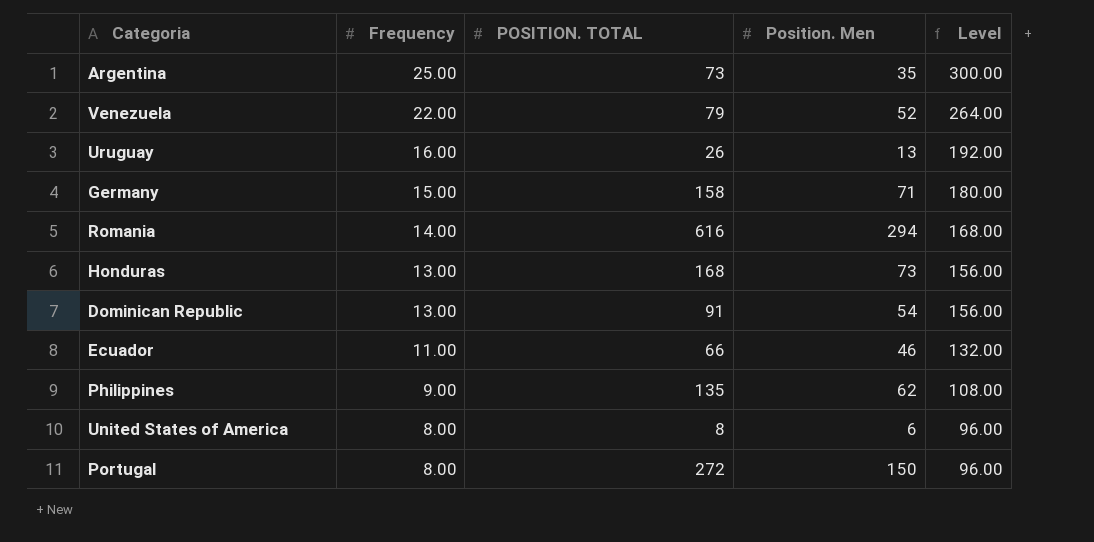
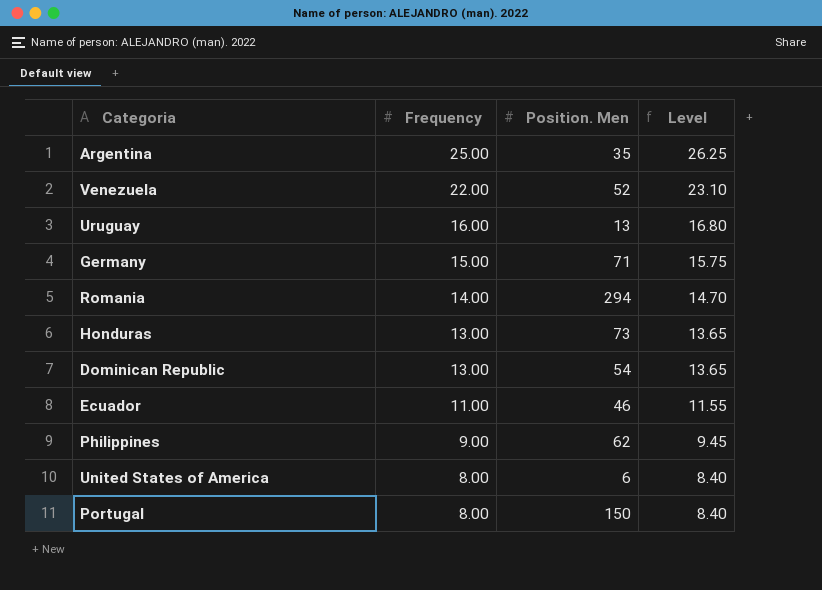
column POSITION. TOTAL | position: 3 -> none
column Level | formula: [Frequency] * 12 -> [Frequency] * 1.05

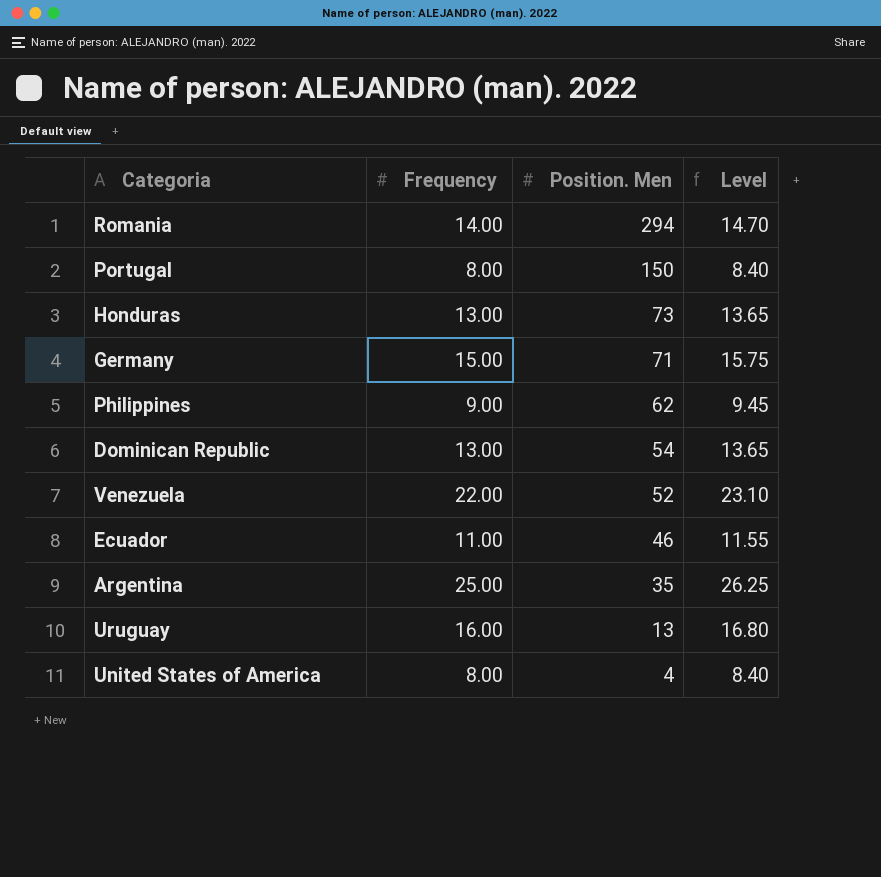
row order: Frequency descending -> Position. Men descending
United States of America | Position. Men: 6 -> 4

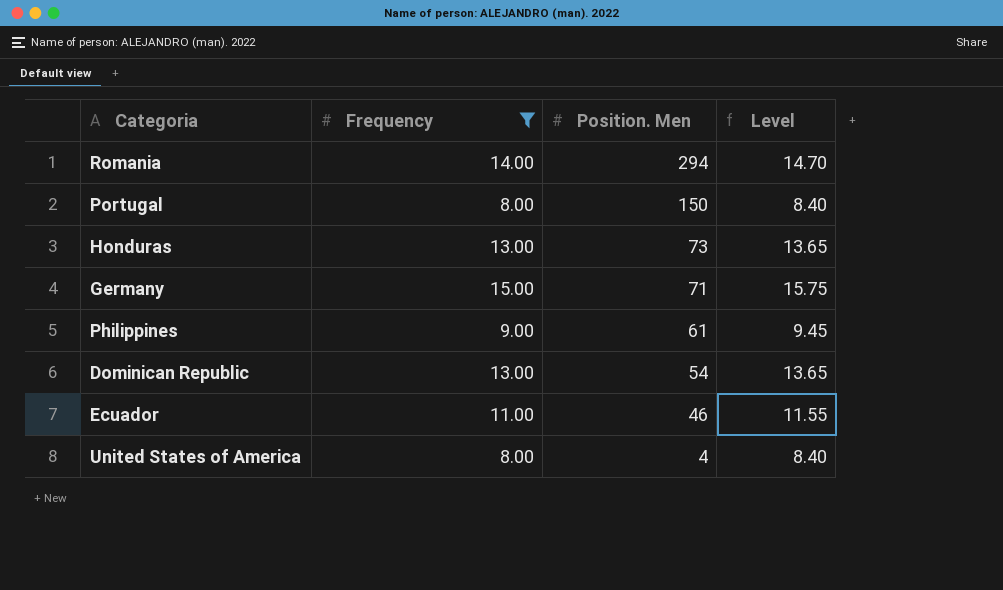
filter: none -> Frequency <= 15.00
Philippines | Position. Men: 62 -> 61

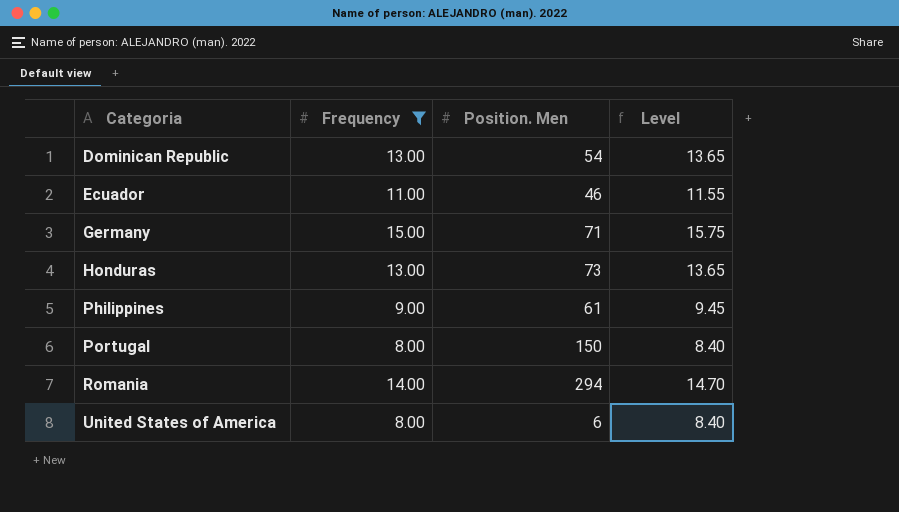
row order: Position. Men descending -> Categoria ascending
United States of America | Position. Men: 4 -> 6

